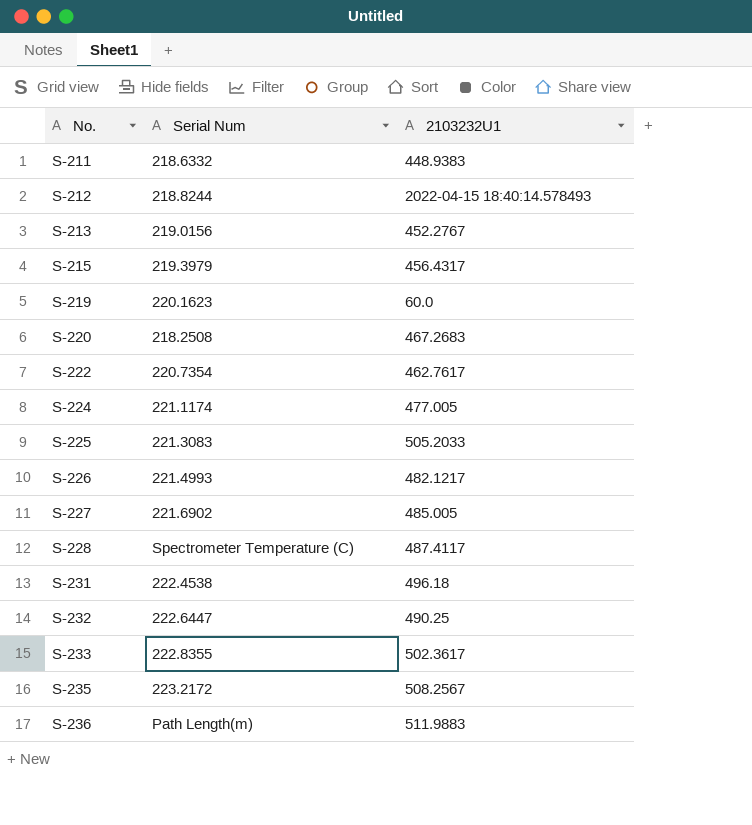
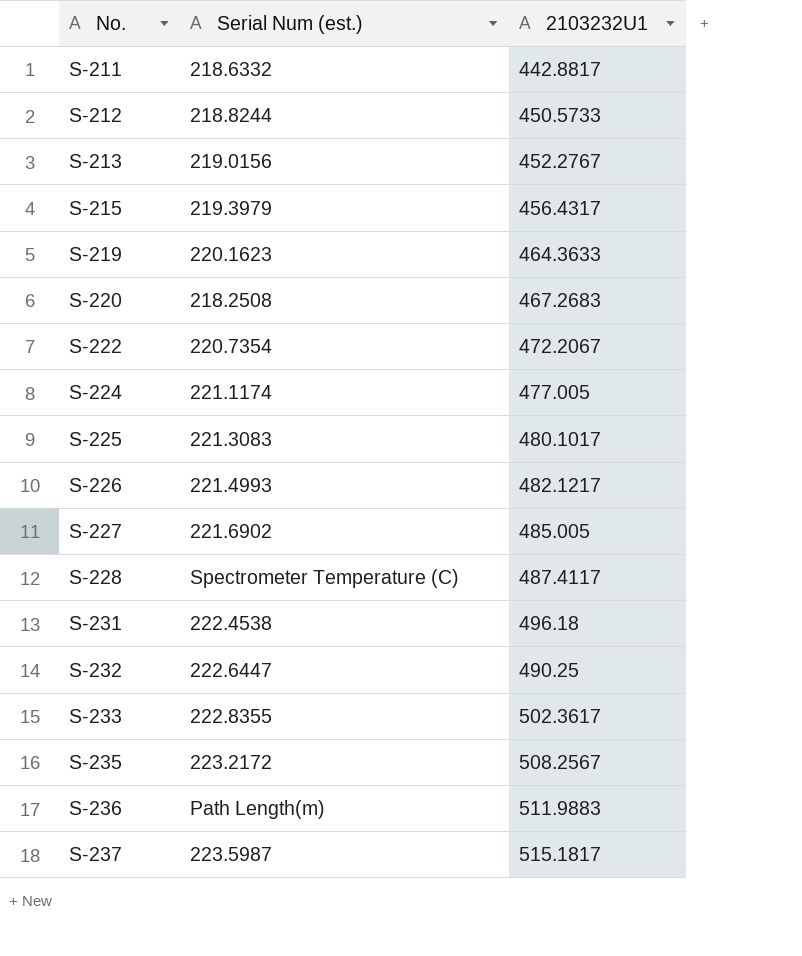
column name: Serial Num -> Serial Num (est.)
S-211 | 2103232U1: 448.9383 -> 442.8817
S-212 | 2103232U1: 2022-04-15 18:40:14.578493 -> 450.5733
S-219 | 2103232U1: 60.0 -> 464.3633
S-222 | 2103232U1: 462.7617 -> 472.2067
S-225 | 2103232U1: 505.2033 -> 480.1017
row S-237: none -> 223.5987 | 515.1817

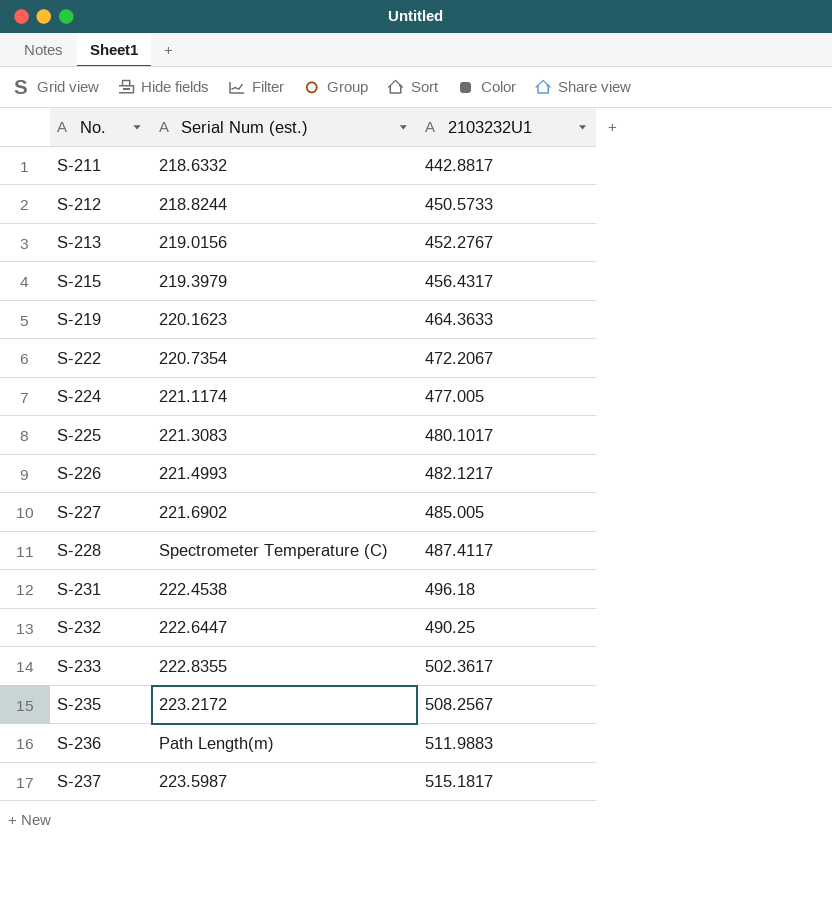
row S-220: 218.2508 | 467.2683 -> none

